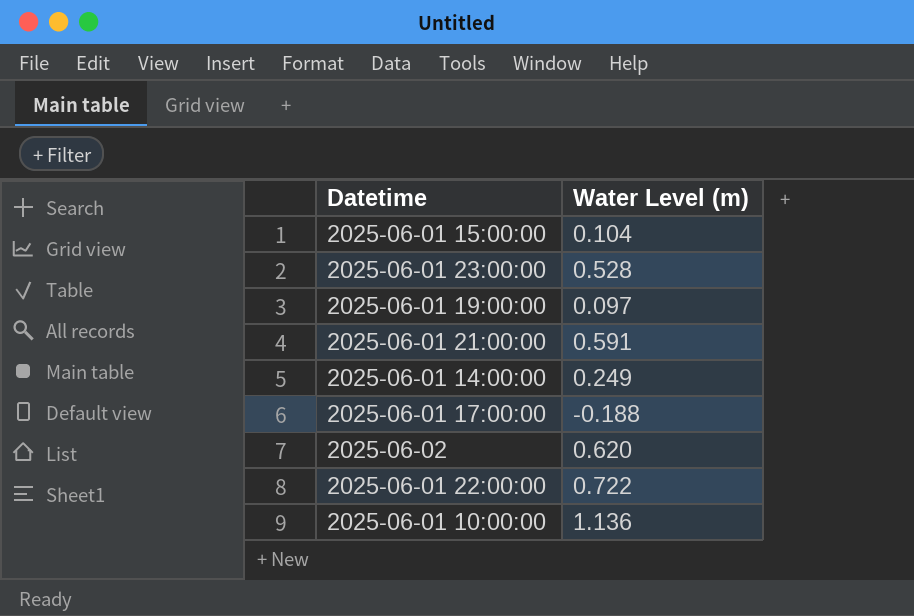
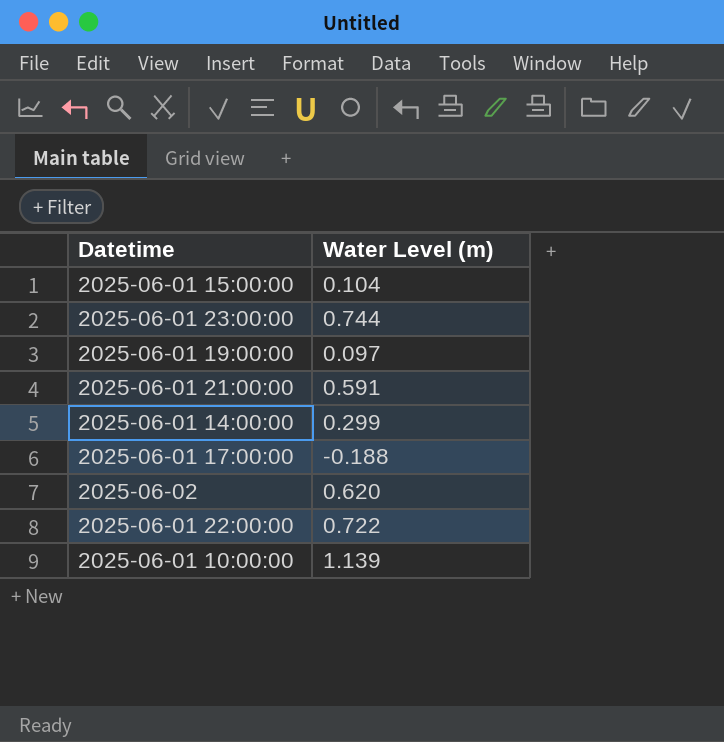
2025-06-01 23:00:00 | Water Level (m): 0.528 -> 0.744
2025-06-01 14:00:00 | Water Level (m): 0.249 -> 0.299
2025-06-01 10:00:00 | Water Level (m): 1.136 -> 1.139

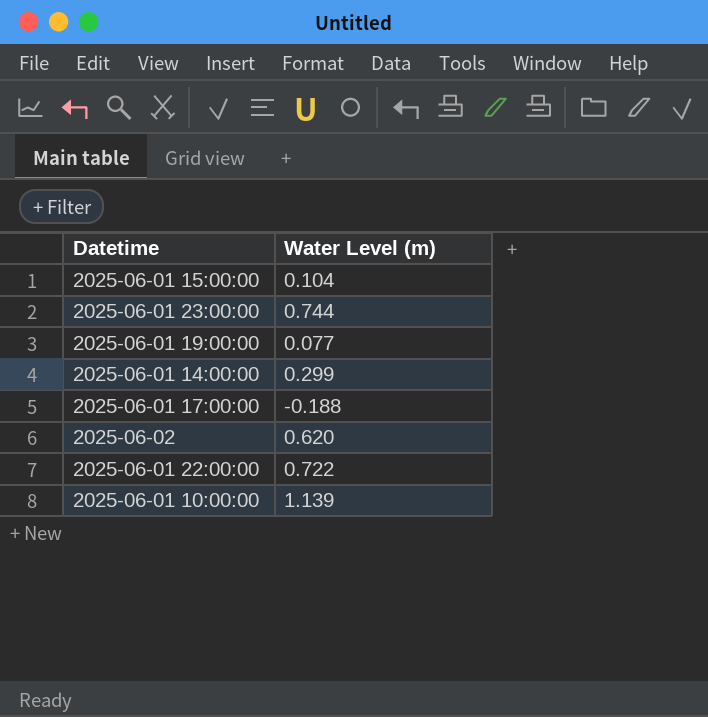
row 2025-06-01 21:00:00: 0.591 -> none
2025-06-01 19:00:00 | Water Level (m): 0.097 -> 0.077

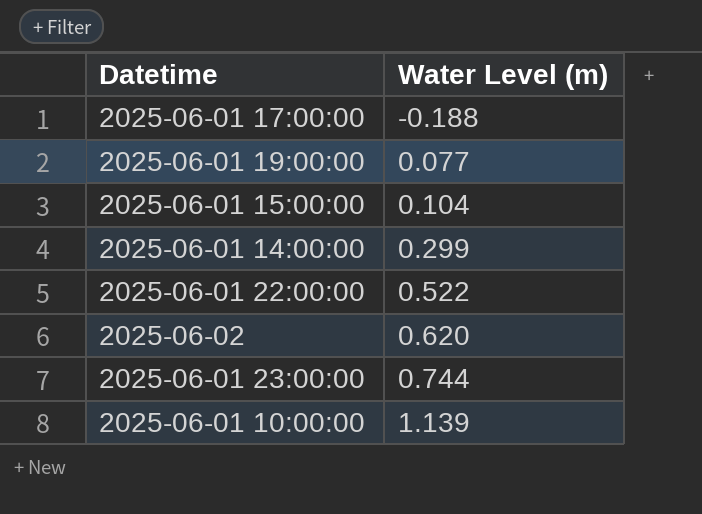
row order: none -> Water Level (m) ascending
2025-06-01 22:00:00 | Water Level (m): 0.722 -> 0.522

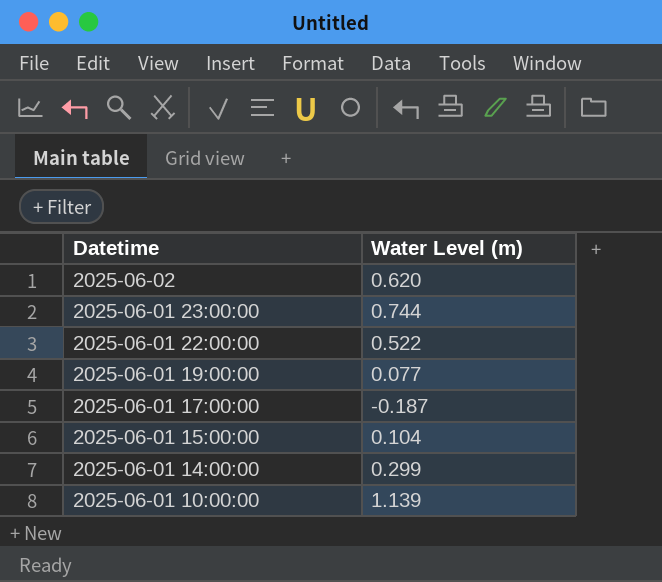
row order: Water Level (m) ascending -> Datetime descending
2025-06-01 17:00:00 | Water Level (m): -0.188 -> -0.187

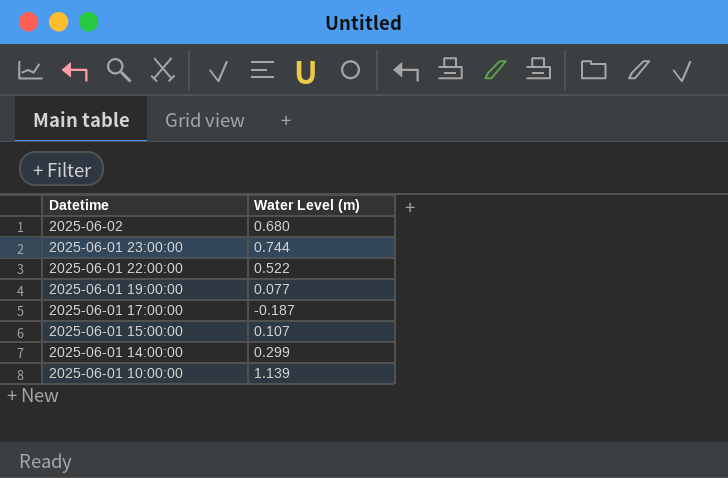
2025-06-02 | Water Level (m): 0.620 -> 0.680
2025-06-01 15:00:00 | Water Level (m): 0.104 -> 0.107

